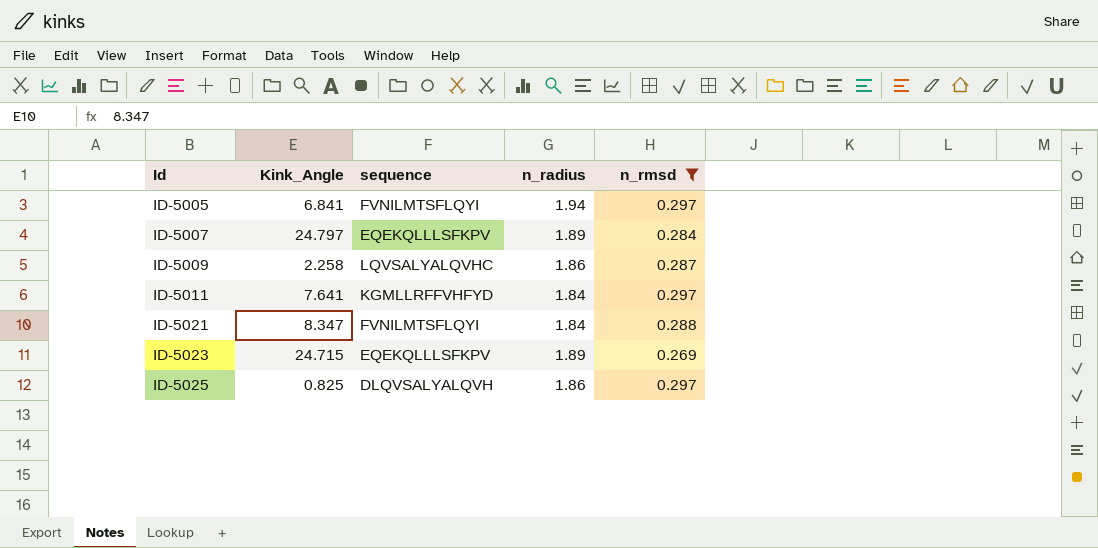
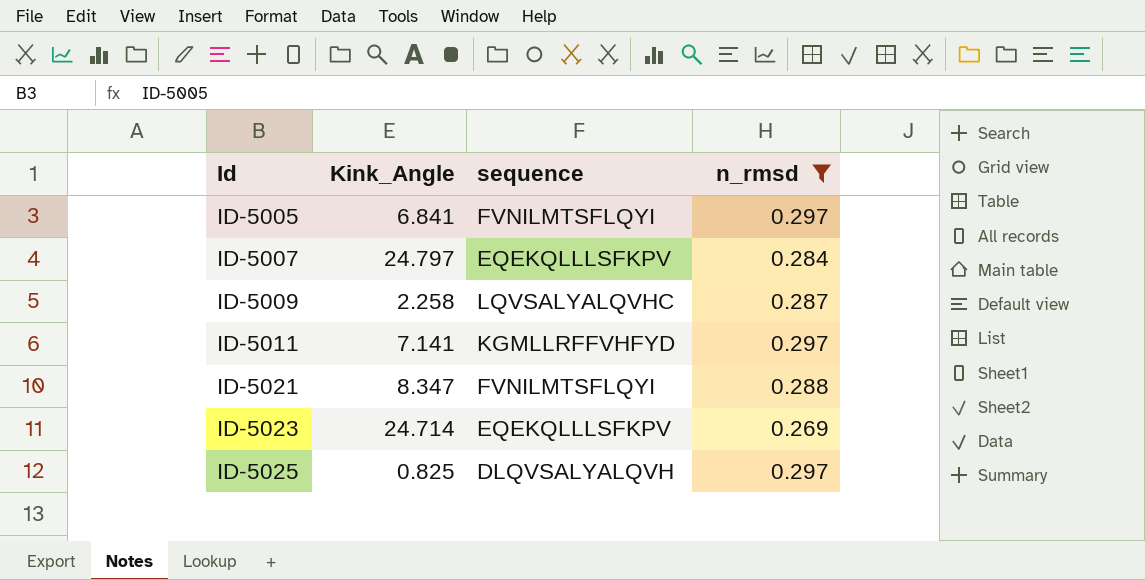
column n_radius | position: 4 -> none
ID-5011 | Kink_Angle: 7.641 -> 7.141
ID-5023 | Kink_Angle: 24.715 -> 24.714

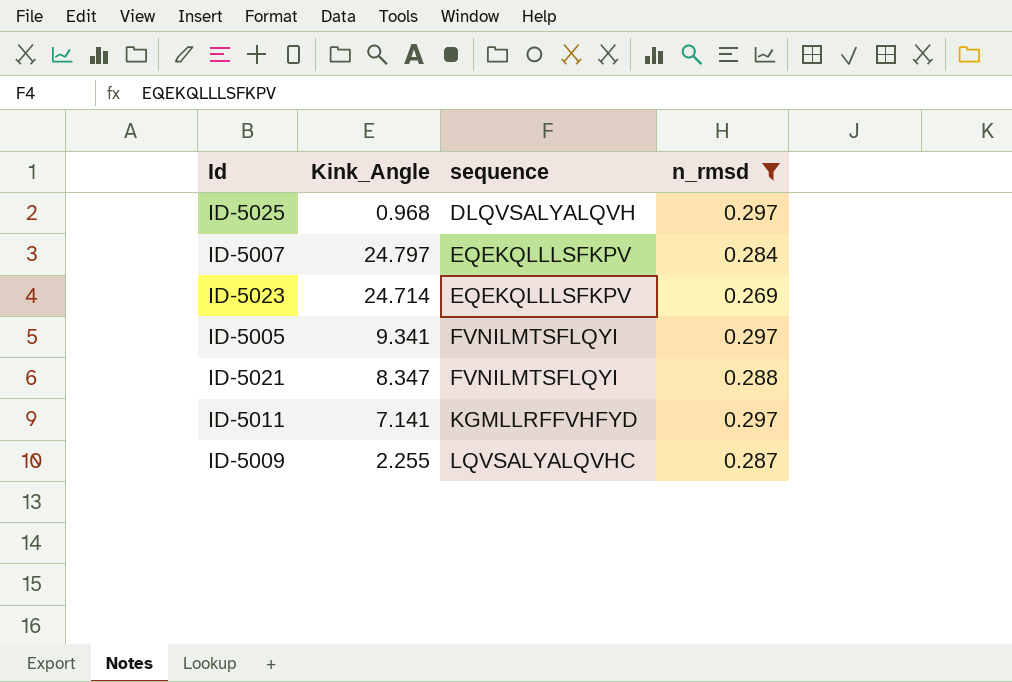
row order: Id ascending -> sequence ascending
ID-5025 | Kink_Angle: 0.825 -> 0.968
ID-5005 | Kink_Angle: 6.841 -> 9.341
ID-5009 | Kink_Angle: 2.258 -> 2.255

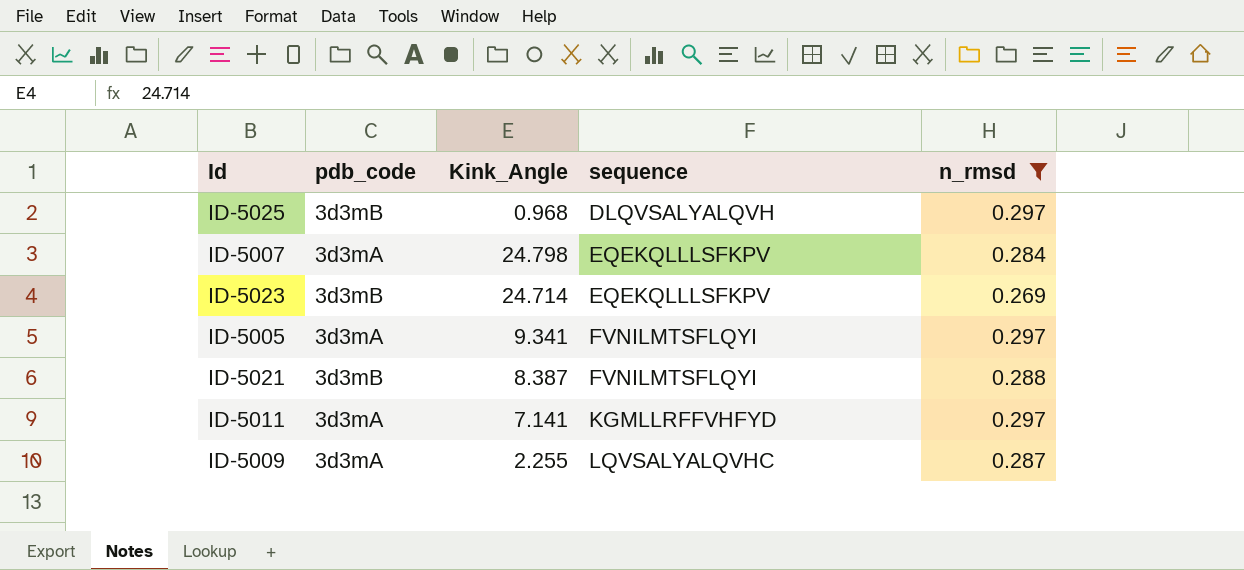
column pdb_code | position: none -> 2
ID-5007 | Kink_Angle: 24.797 -> 24.798
ID-5021 | Kink_Angle: 8.347 -> 8.387

